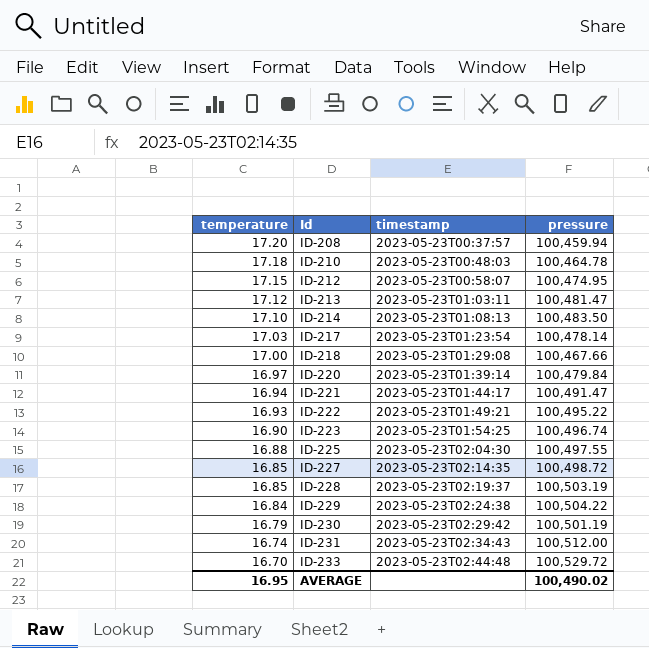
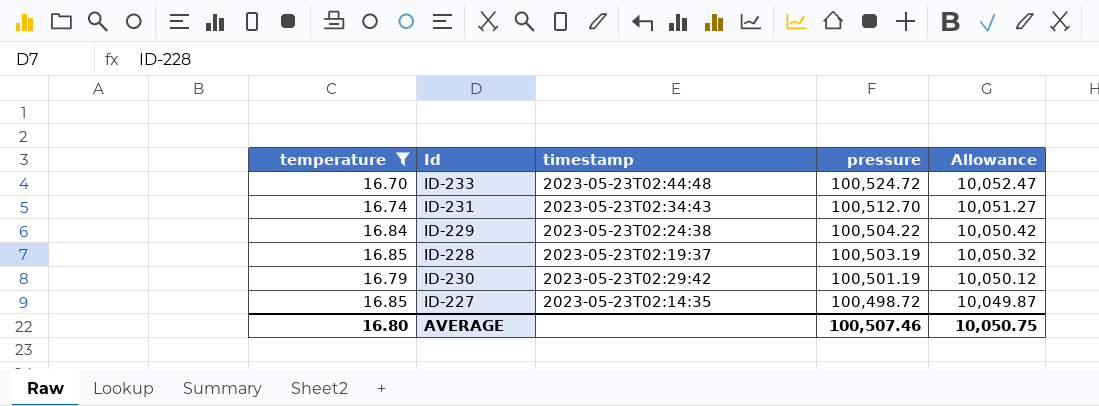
filter: none -> temperature <= 16.85
row order: temperature descending -> pressure descending
column Allowance | formula: none -> [pressure] * 0.1
ID-233 | pressure: 100,529.72 -> 100,524.72
ID-231 | pressure: 100,512.00 -> 100,512.70
AVERAGE | temperature: 16.95 -> 16.80
AVERAGE | pressure: 100,490.02 -> 100,507.46

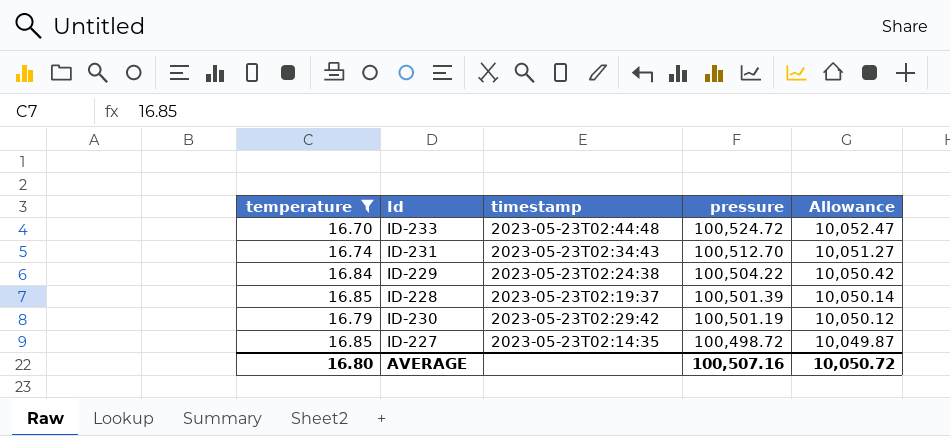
ID-228 | pressure: 100,503.19 -> 100,501.39
ID-228 | Allowance: 10,050.32 -> 10,050.14
AVERAGE | pressure: 100,507.46 -> 100,507.16
AVERAGE | Allowance: 10,050.75 -> 10,050.72

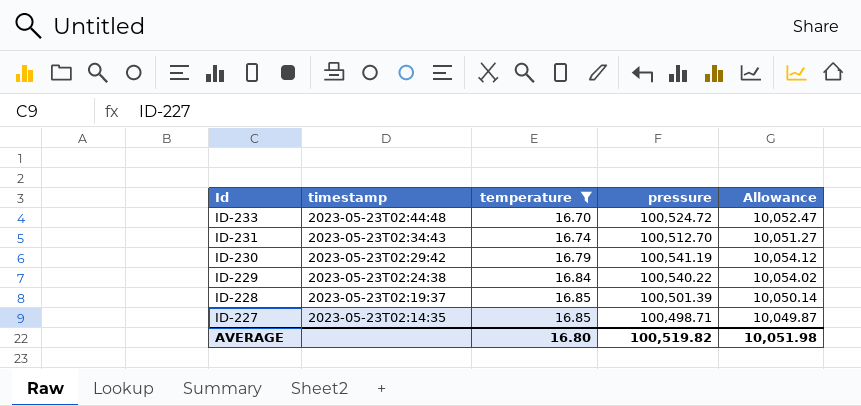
row order: pressure descending -> Id descending
column temperature | position: 1 -> 3
ID-230 | pressure: 100,501.19 -> 100,541.19
ID-230 | Allowance: 10,050.12 -> 10,054.12
ID-229 | pressure: 100,504.22 -> 100,540.22
ID-229 | Allowance: 10,050.42 -> 10,054.02
ID-227 | pressure: 100,498.72 -> 100,498.71
AVERAGE | pressure: 100,507.16 -> 100,519.82
AVERAGE | Allowance: 10,050.72 -> 10,051.98

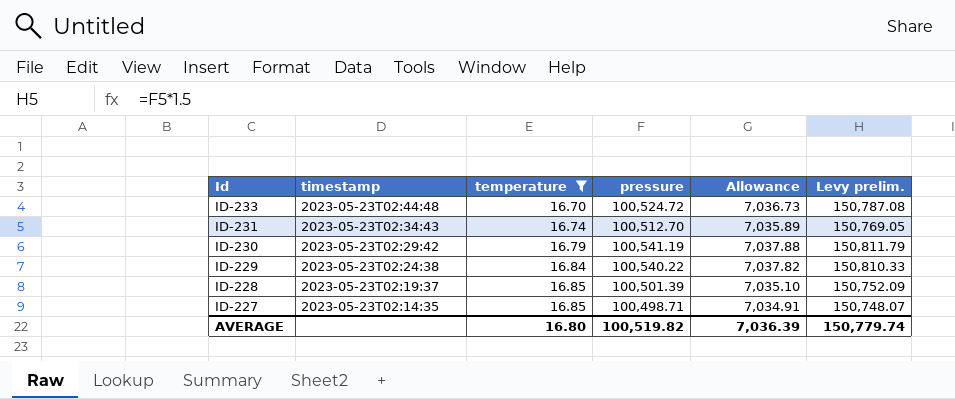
column Allowance | formula: [pressure] * 0.1 -> [pressure] * 0.07
column Levy prelim. | formula: none -> [pressure] * 1.5
AVERAGE | Allowance: 10,051.98 -> 7,036.39

